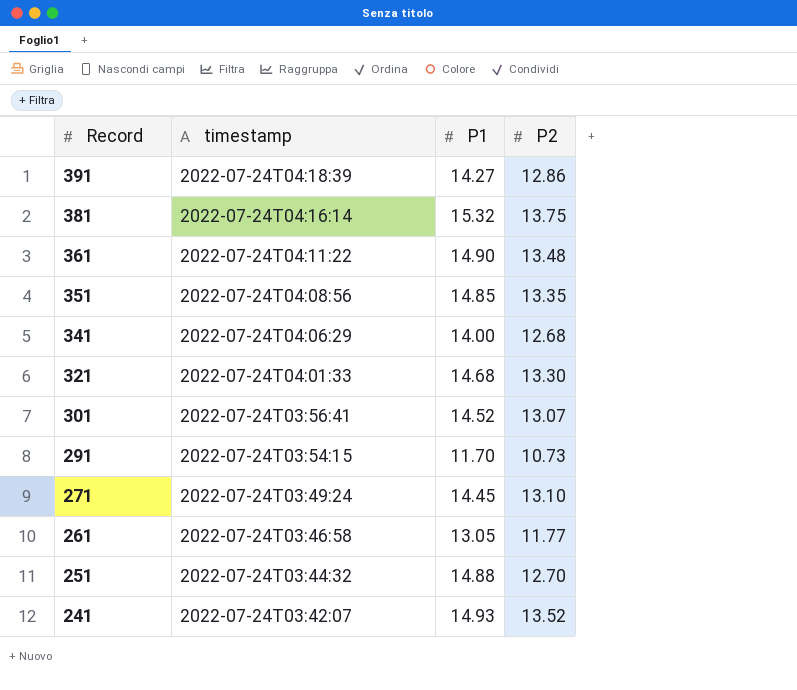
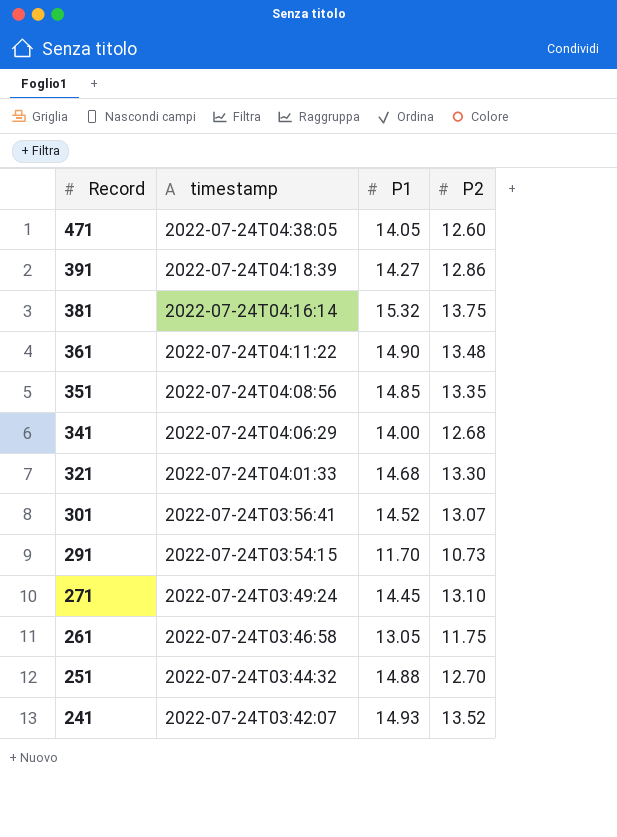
row 471: none -> 2022-07-24T04:38:05 | 14.05 | 12.60
261 | P2: 11.77 -> 11.75

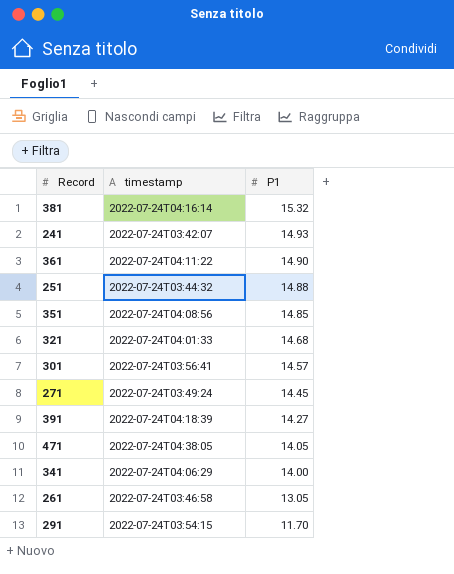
row order: Record descending -> P1 descending
column P2 | position: 4 -> none
301 | P1: 14.52 -> 14.57

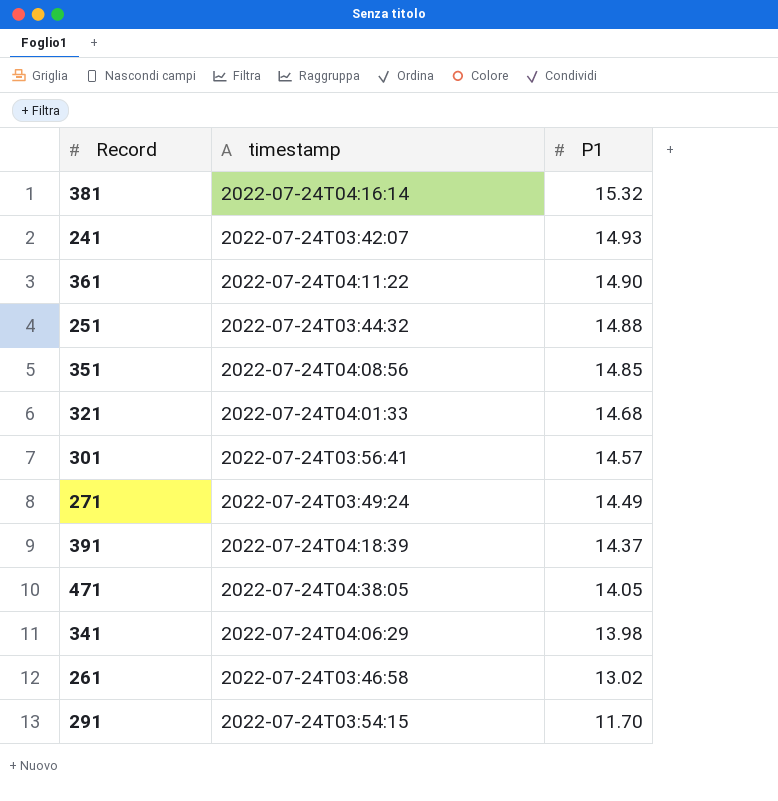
271 | P1: 14.45 -> 14.49
391 | P1: 14.27 -> 14.37
341 | P1: 14.00 -> 13.98
261 | P1: 13.05 -> 13.02

